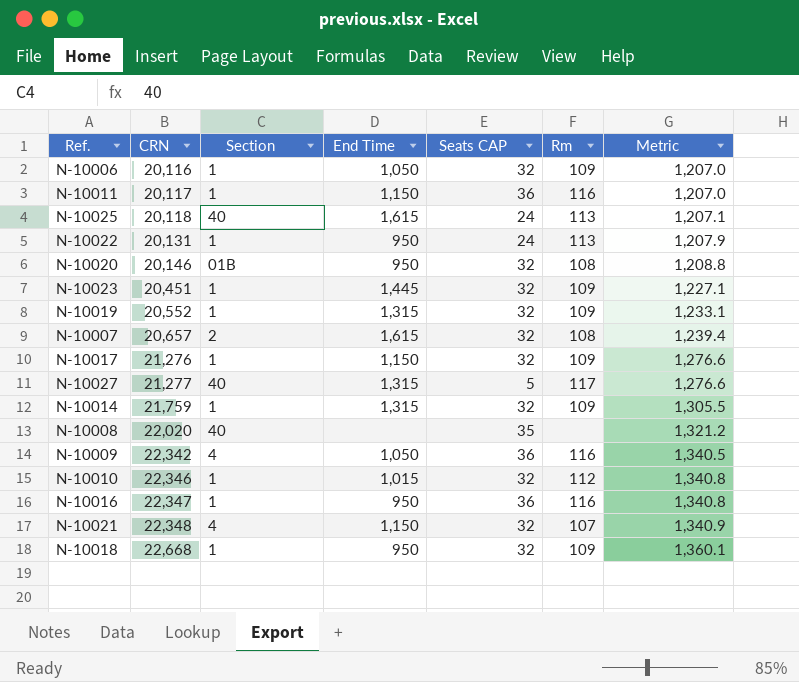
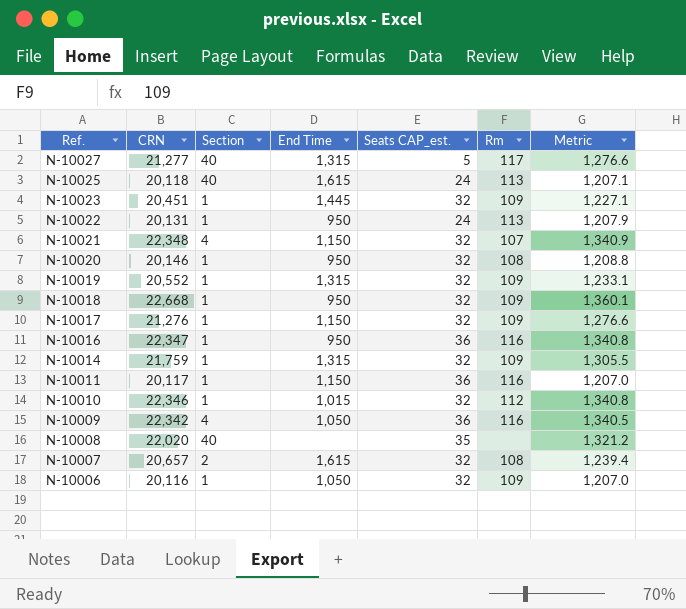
row order: CRN ascending -> Ref. descending
column name: Seats CAP -> Seats CAP_est.
N-10020 | Section: 01B -> 1

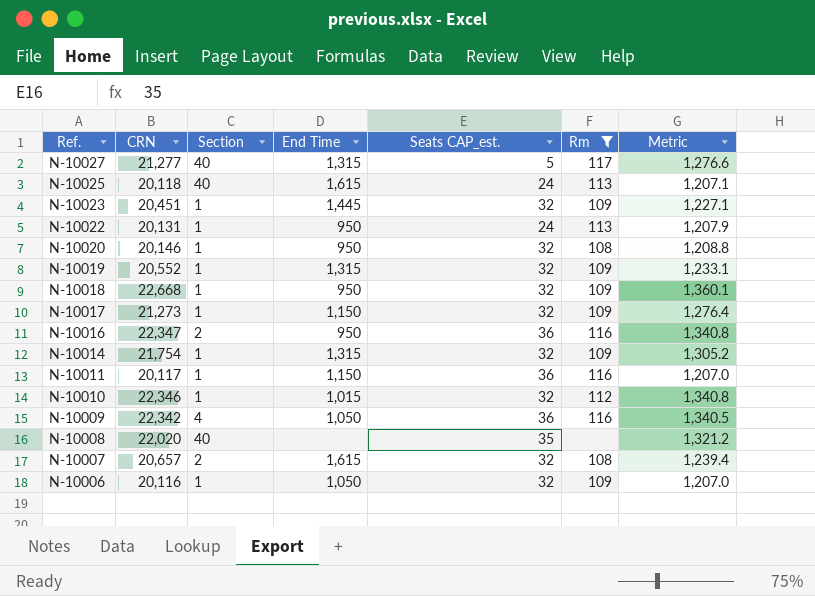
filter: none -> Rm != 107
N-10017 | CRN: 21,276 -> 21,273
N-10017 | Metric: 1,276.6 -> 1,276.4
N-10016 | Section: 1 -> 2
N-10014 | CRN: 21,759 -> 21,754
N-10014 | Metric: 1,305.5 -> 1,305.2

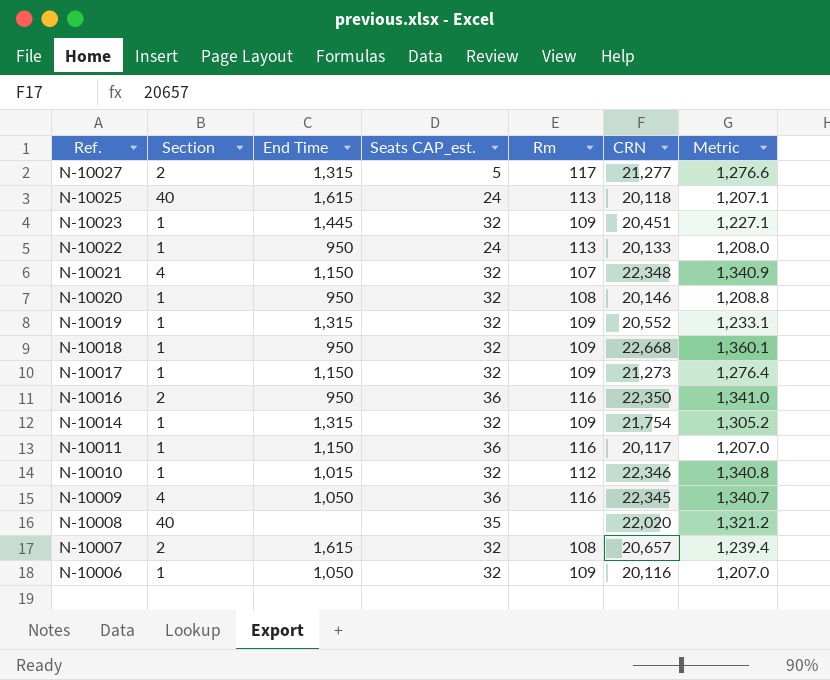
filter: Rm != 107 -> none
column CRN | position: 2 -> 6
N-10027 | Section: 40 -> 2
N-10022 | CRN: 20,131 -> 20,133
N-10022 | Metric: 1,207.9 -> 1,208.0
N-10016 | CRN: 22,347 -> 22,350
N-10016 | Metric: 1,340.8 -> 1,341.0
N-10009 | CRN: 22,342 -> 22,345
N-10009 | Metric: 1,340.5 -> 1,340.7

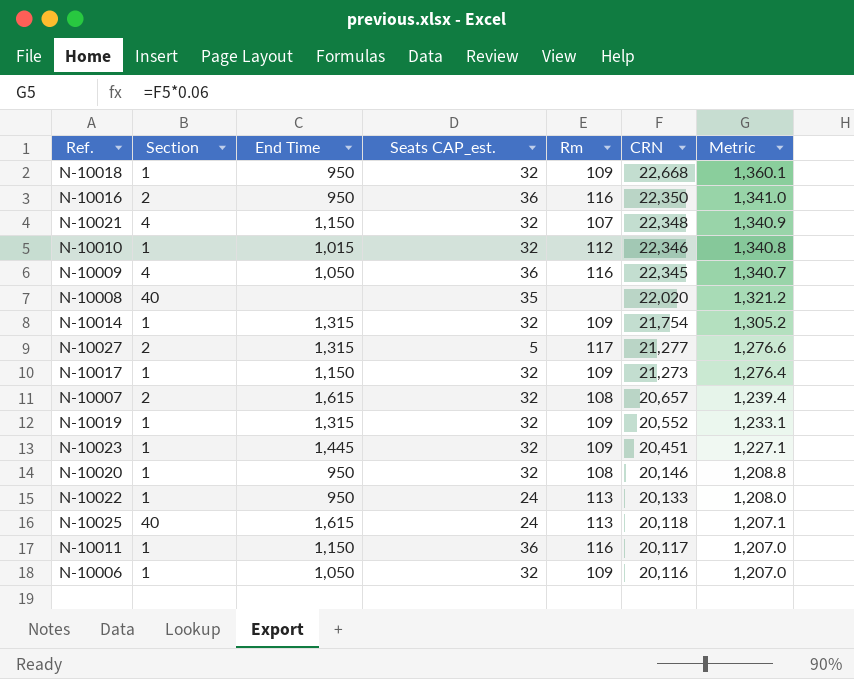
row order: Ref. descending -> CRN descending

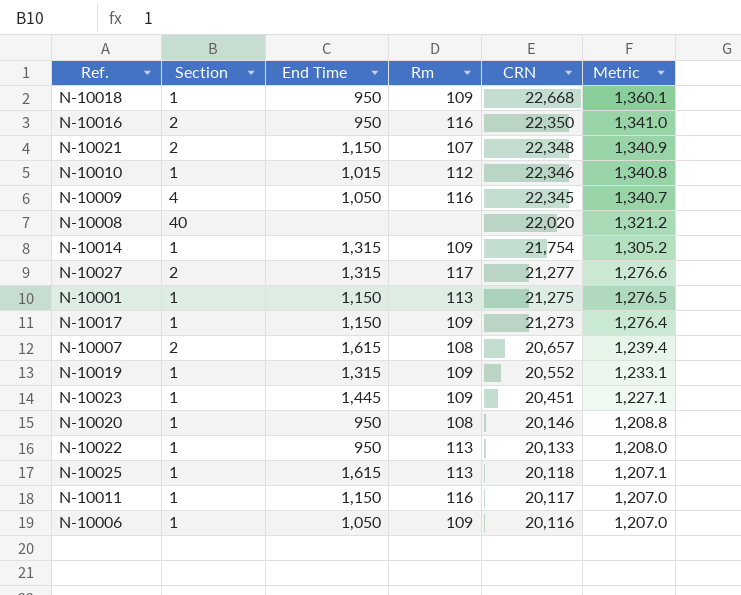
column Seats CAP_est. | position: 4 -> none
N-10021 | Section: 4 -> 2
row N-10001: none -> 1 | 1,150 | 113 | 21,275 | 1,276.5
N-10025 | Section: 40 -> 1

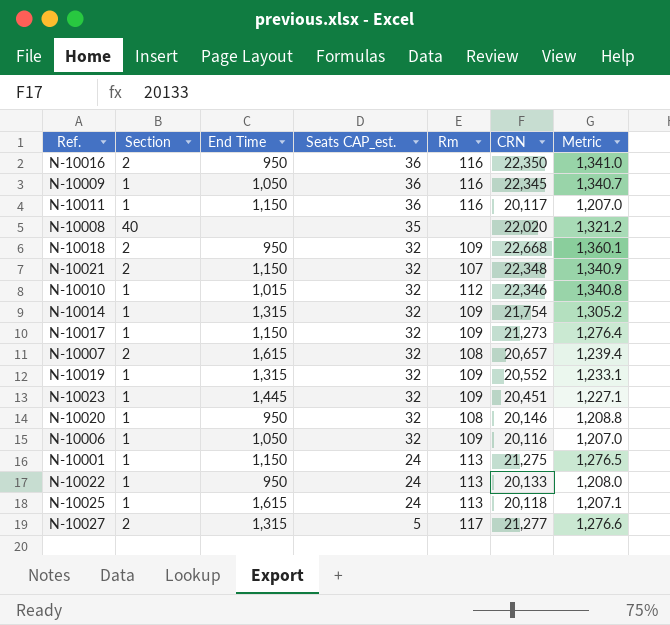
row order: CRN descending -> Seats CAP_est. descending
column Seats CAP_est. | position: none -> 4
N-10009 | Section: 4 -> 1
N-10018 | Section: 1 -> 2

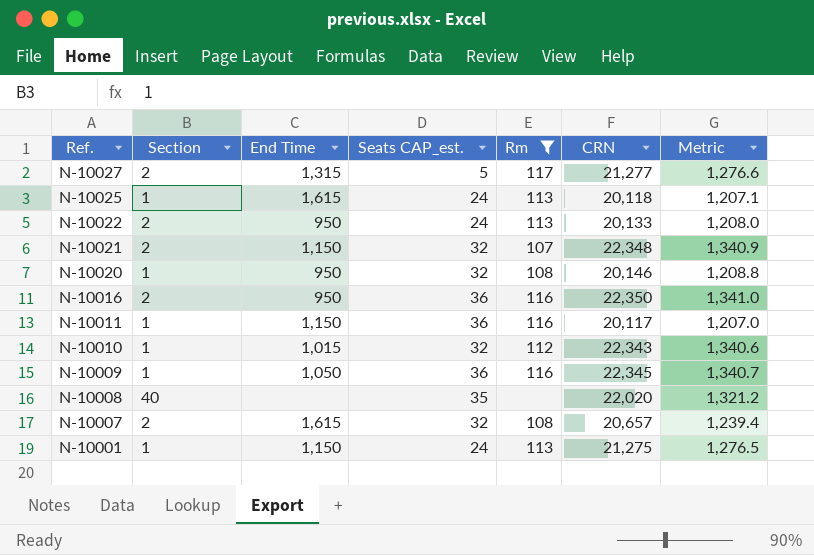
filter: none -> Rm != 109
row order: Seats CAP_est. descending -> Ref. descending
N-10022 | Section: 1 -> 2
N-10010 | CRN: 22,346 -> 22,343
N-10010 | Metric: 1,340.8 -> 1,340.6

